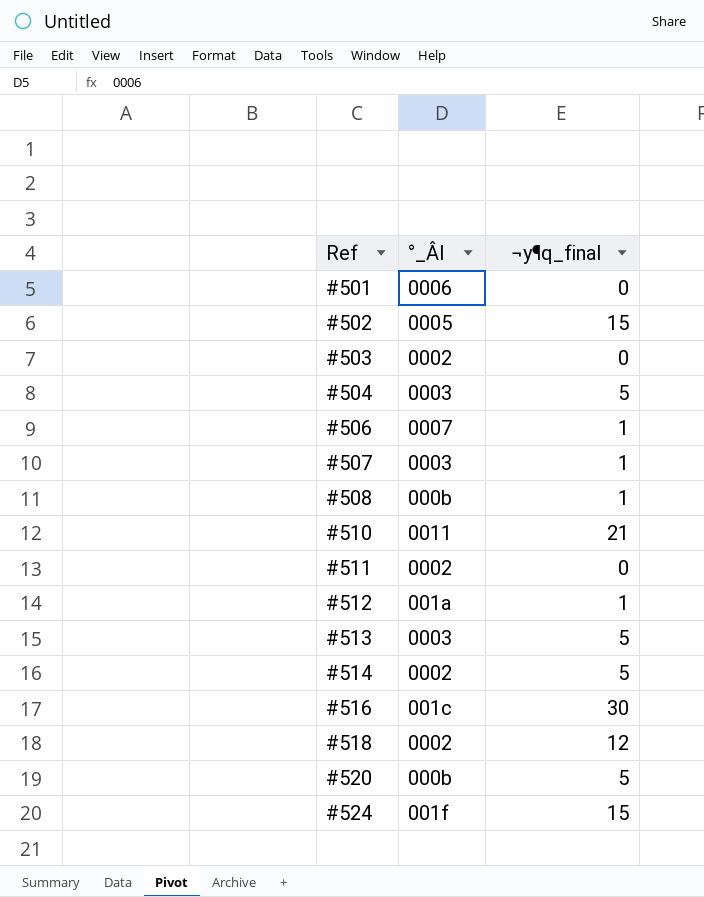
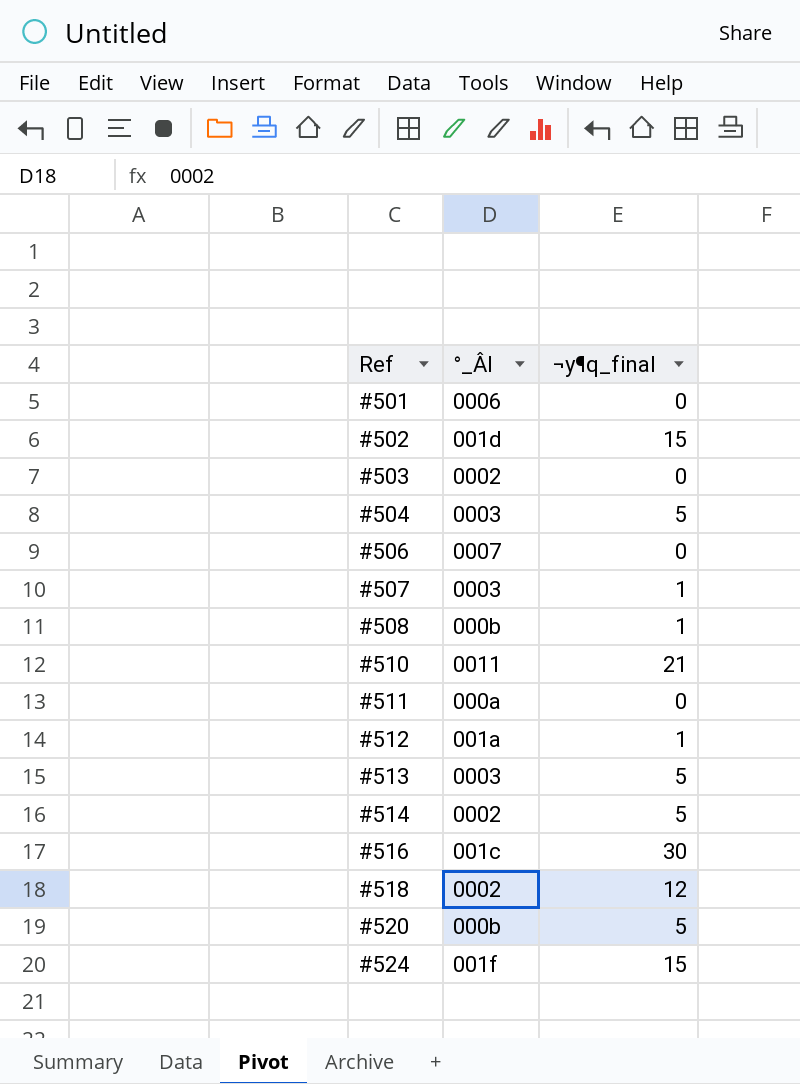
#502 | °_ÂI: 0005 -> 001d
#506 | ¬y¶q_final: 1 -> 0
#511 | °_ÂI: 0002 -> 000a

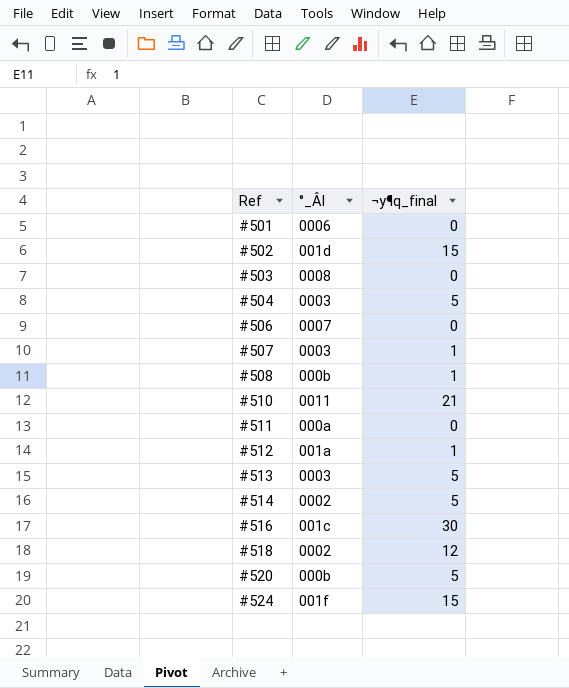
#503 | °_ÂI: 0002 -> 0008

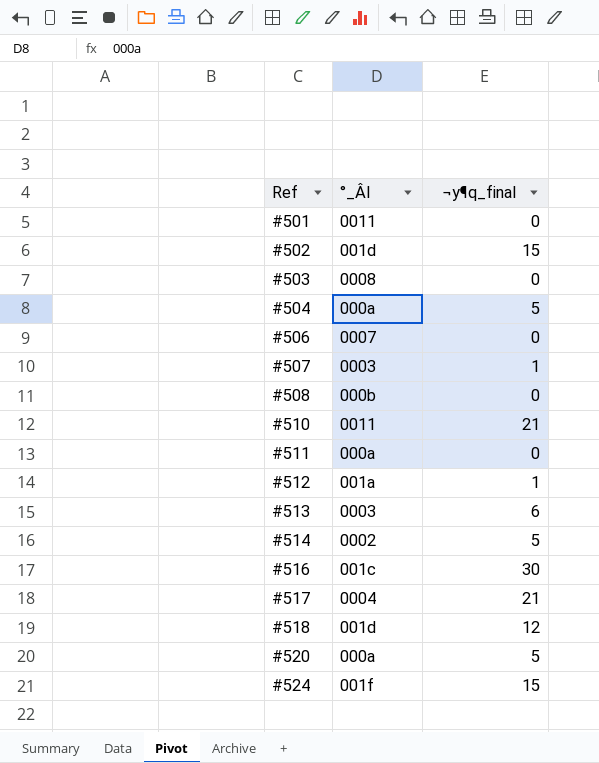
#501 | °_ÂI: 0006 -> 0011
#504 | °_ÂI: 0003 -> 000a
#508 | ¬y¶q_final: 1 -> 0
#513 | ¬y¶q_final: 5 -> 6
row #517: none -> 0004 | 21
#518 | °_ÂI: 0002 -> 001d
#520 | °_ÂI: 000b -> 000a

